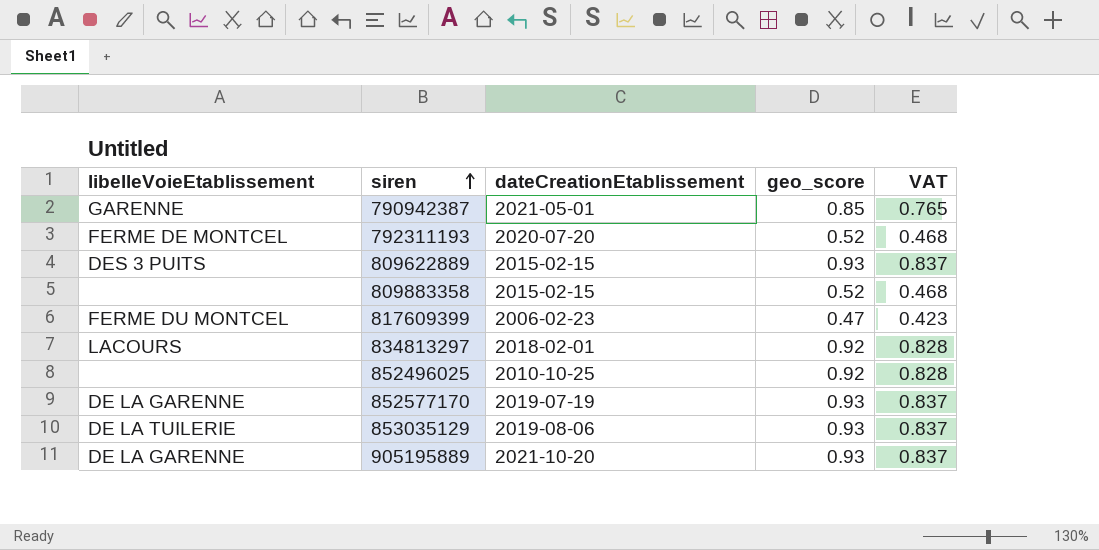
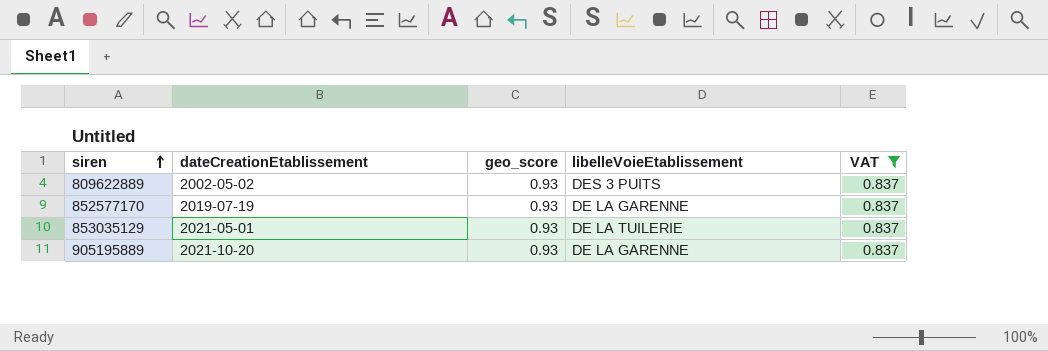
filter: none -> VAT = 0.837
column libelleVoieEtablissement | position: 1 -> 4
809622889 | dateCreationEtablissement: 2015-02-15 -> 2002-05-02
853035129 | dateCreationEtablissement: 2019-08-06 -> 2021-05-01

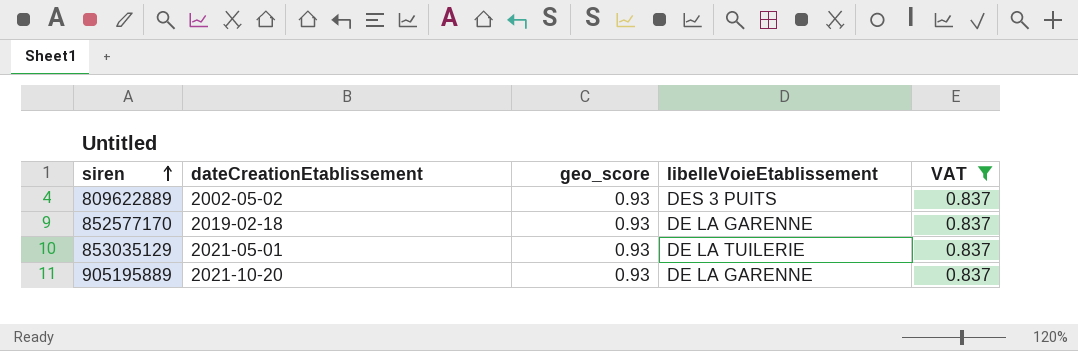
852577170 | dateCreationEtablissement: 2019-07-19 -> 2019-02-18

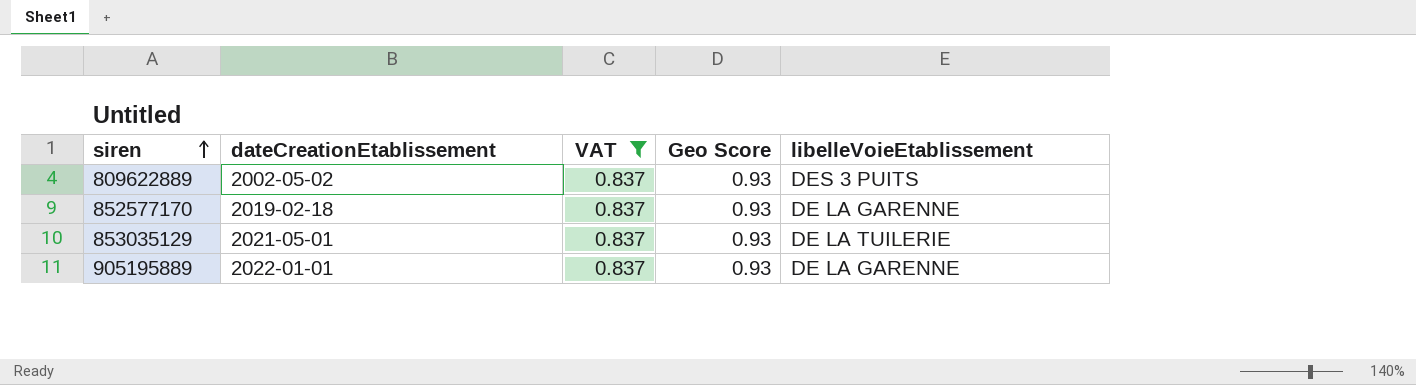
column VAT | position: 5 -> 3
column name: geo_score -> Geo Score
905195889 | dateCreationEtablissement: 2021-10-20 -> 2022-01-01

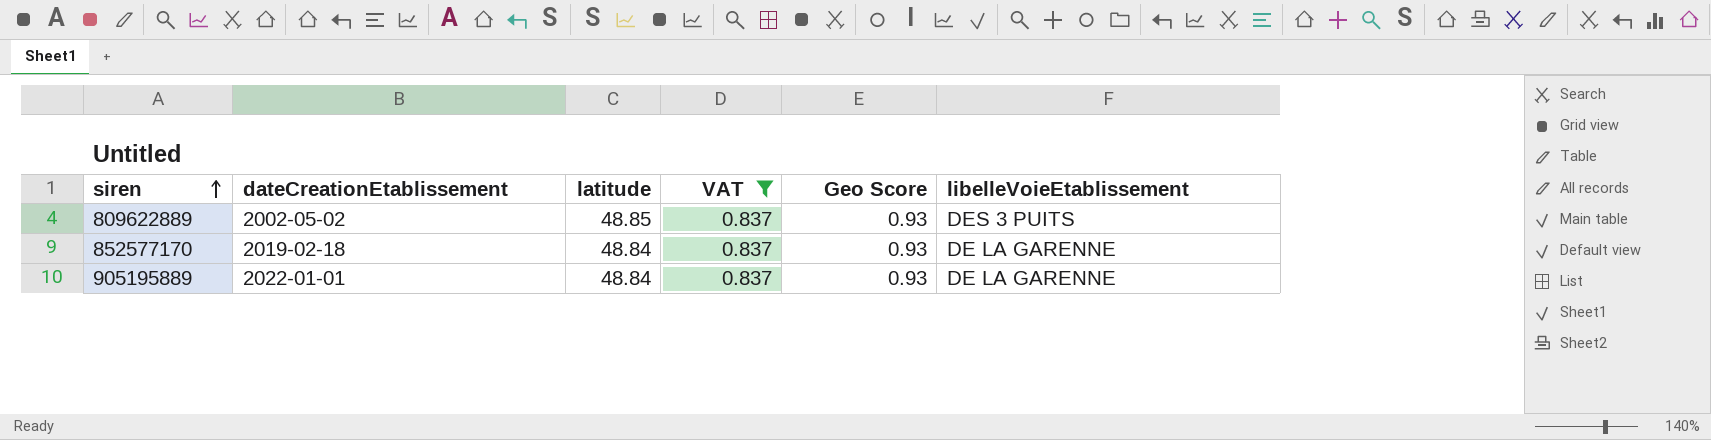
column latitude | position: none -> 3
row 853035129: 2021-05-01 | 0.837 | 0.93 | DE LA TUILERIE -> none

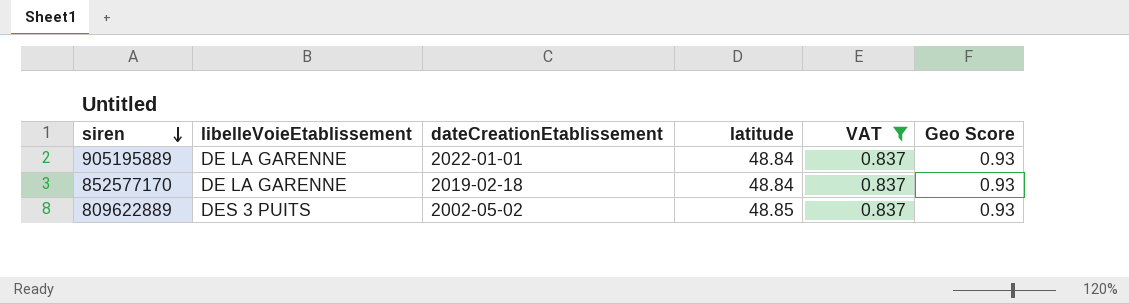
row order: siren ascending -> siren descending
column libelleVoieEtablissement | position: 6 -> 2

